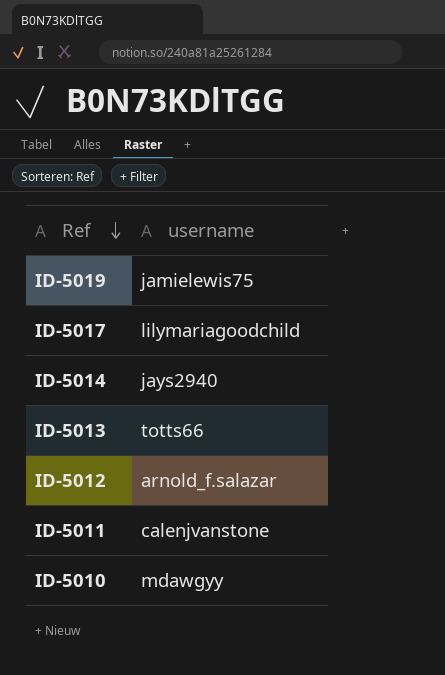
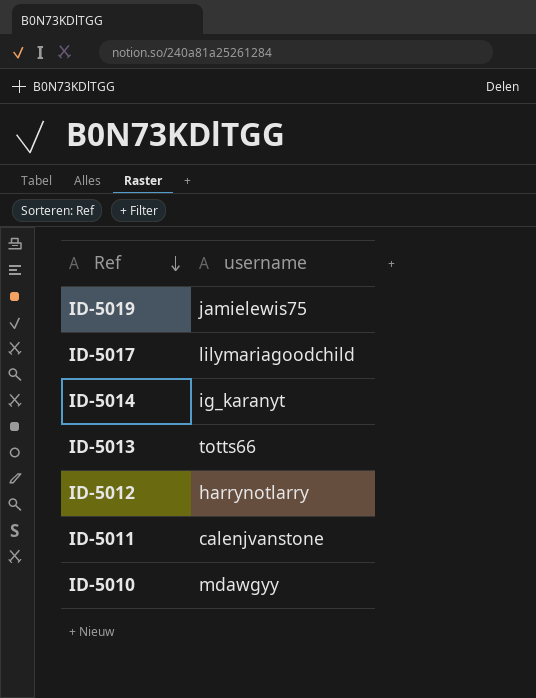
ID-5014 | username: jays2940 -> ig_karanyt
ID-5012 | username: arnold_f.salazar -> harrynotlarry

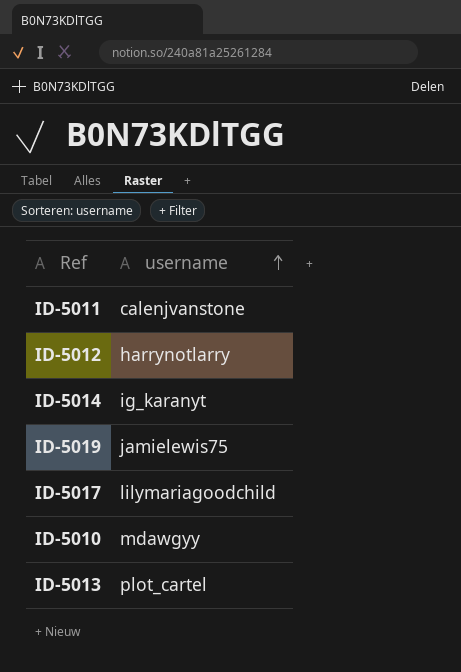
row order: Ref descending -> username ascending
ID-5013 | username: totts66 -> plot_cartel

